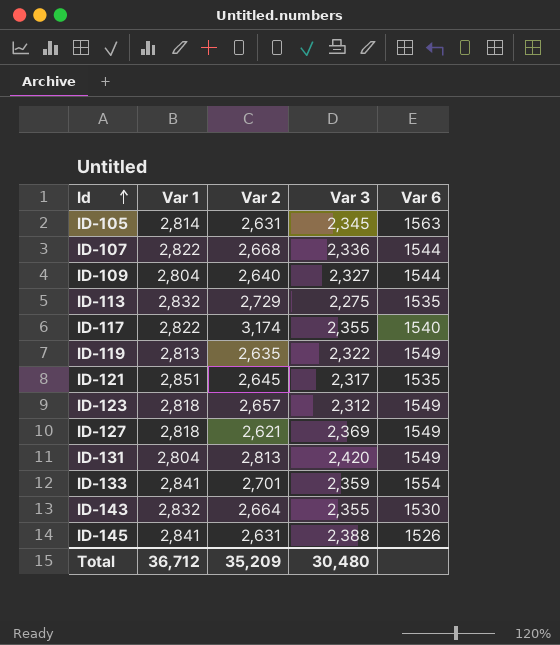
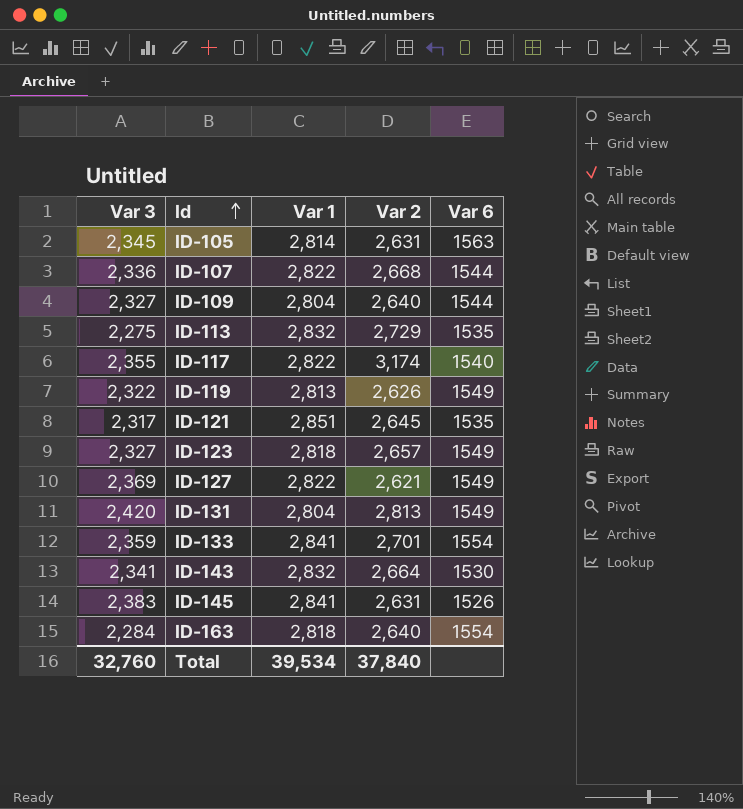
column Var 3 | position: 4 -> 1
ID-119 | Var 2: 2,635 -> 2,626
ID-123 | Var 3: 2,312 -> 2,327
ID-127 | Var 1: 2,818 -> 2,822
ID-143 | Var 3: 2,355 -> 2,341
ID-145 | Var 3: 2,388 -> 2,383
row ID-163: none -> 2,284 | 2,818 | 2,640 | 1554
Total | Var 3: 30,480 -> 32,760
Total | Var 1: 36,712 -> 39,534
Total | Var 2: 35,209 -> 37,840

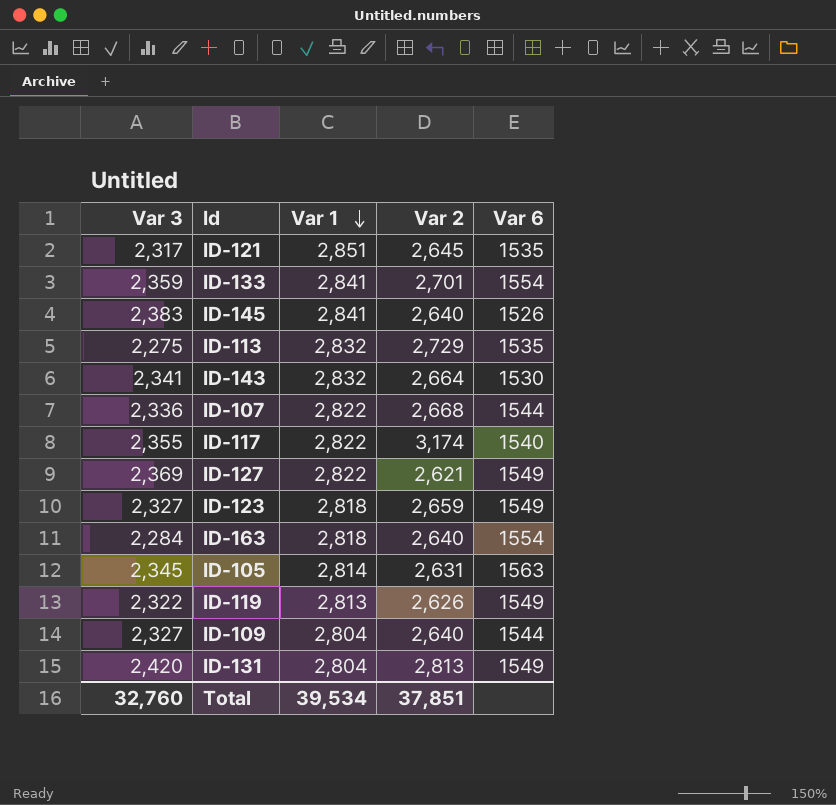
row order: Id ascending -> Var 1 descending
ID-145 | Var 2: 2,631 -> 2,640
ID-123 | Var 2: 2,657 -> 2,659
Total | Var 2: 37,840 -> 37,851

